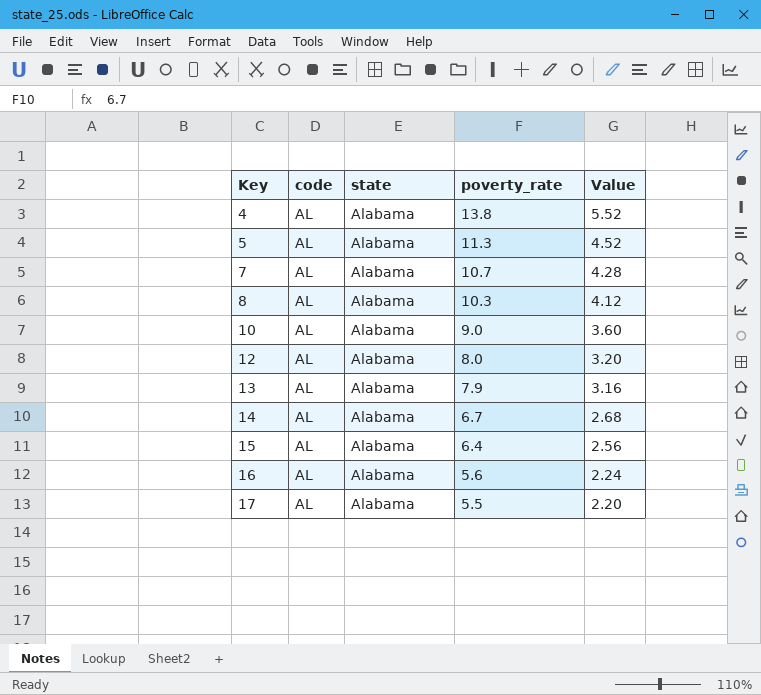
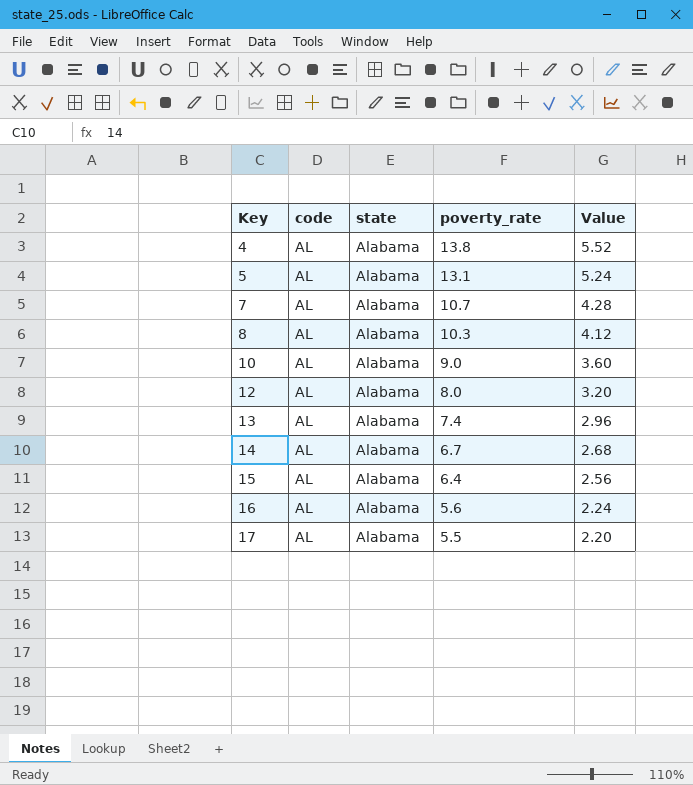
5 | poverty_rate: 11.3 -> 13.1
5 | Value: 4.52 -> 5.24
13 | poverty_rate: 7.9 -> 7.4
13 | Value: 3.16 -> 2.96

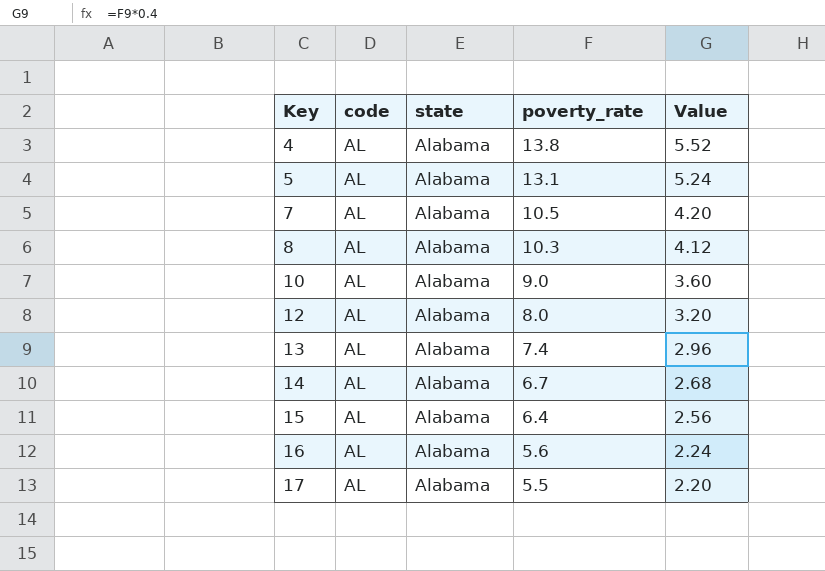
7 | poverty_rate: 10.7 -> 10.5
7 | Value: 4.28 -> 4.20

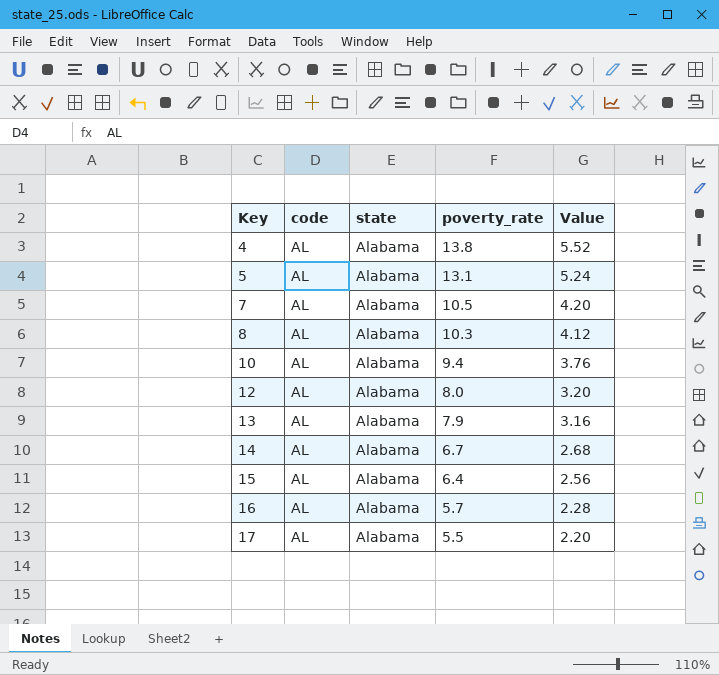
10 | poverty_rate: 9.0 -> 9.4
10 | Value: 3.60 -> 3.76
13 | poverty_rate: 7.4 -> 7.9
13 | Value: 2.96 -> 3.16
16 | poverty_rate: 5.6 -> 5.7
16 | Value: 2.24 -> 2.28

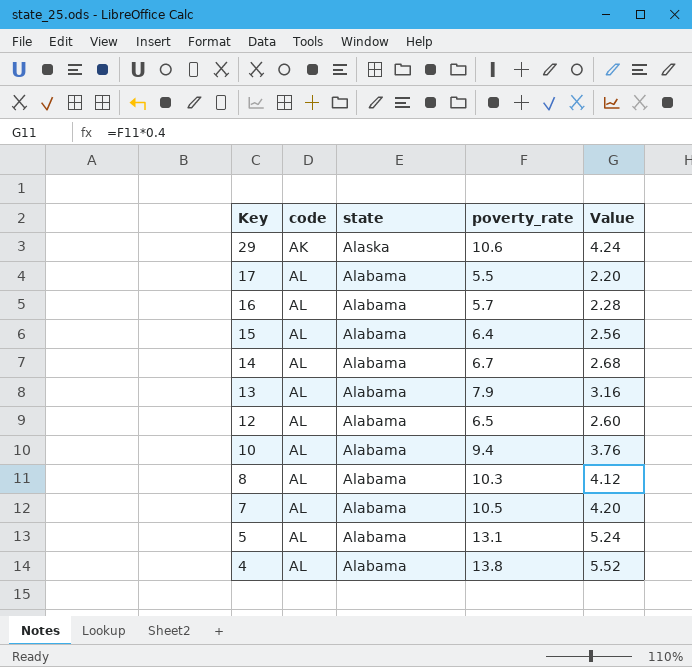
row order: Key ascending -> Key descending
row 29: none -> AK | Alaska | 10.6 | 4.24
12 | poverty_rate: 8.0 -> 6.5
12 | Value: 3.20 -> 2.60

